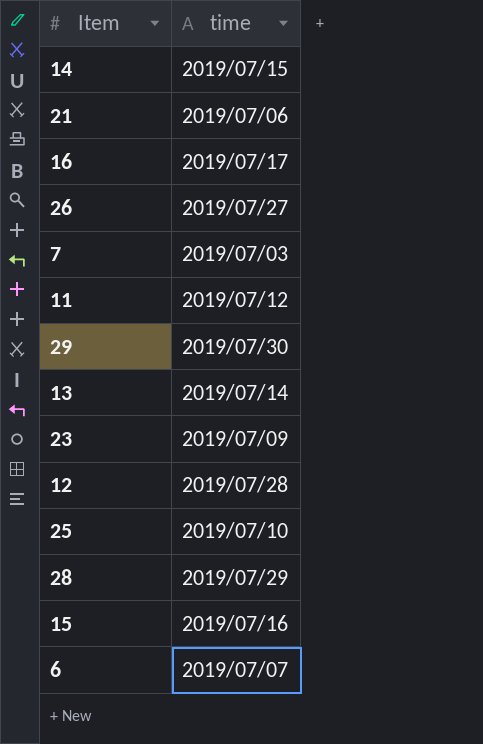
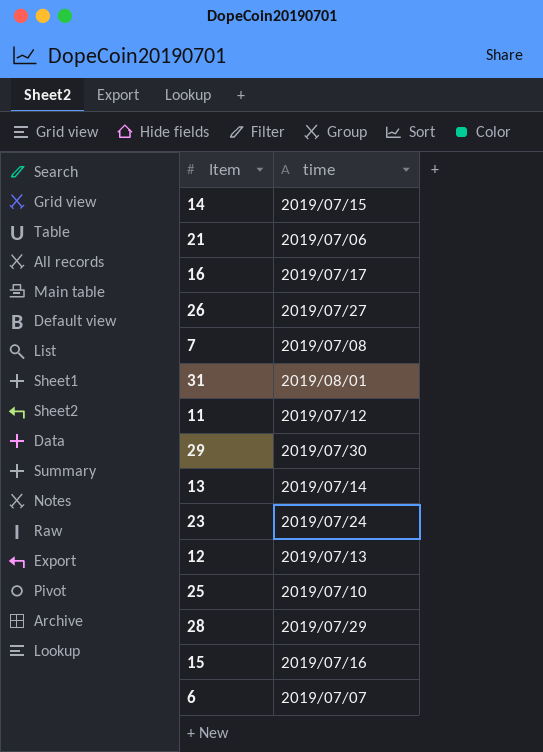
7 | time: 2019/07/03 -> 2019/07/08
row 31: none -> 2019/08/01
23 | time: 2019/07/09 -> 2019/07/24
12 | time: 2019/07/28 -> 2019/07/13

